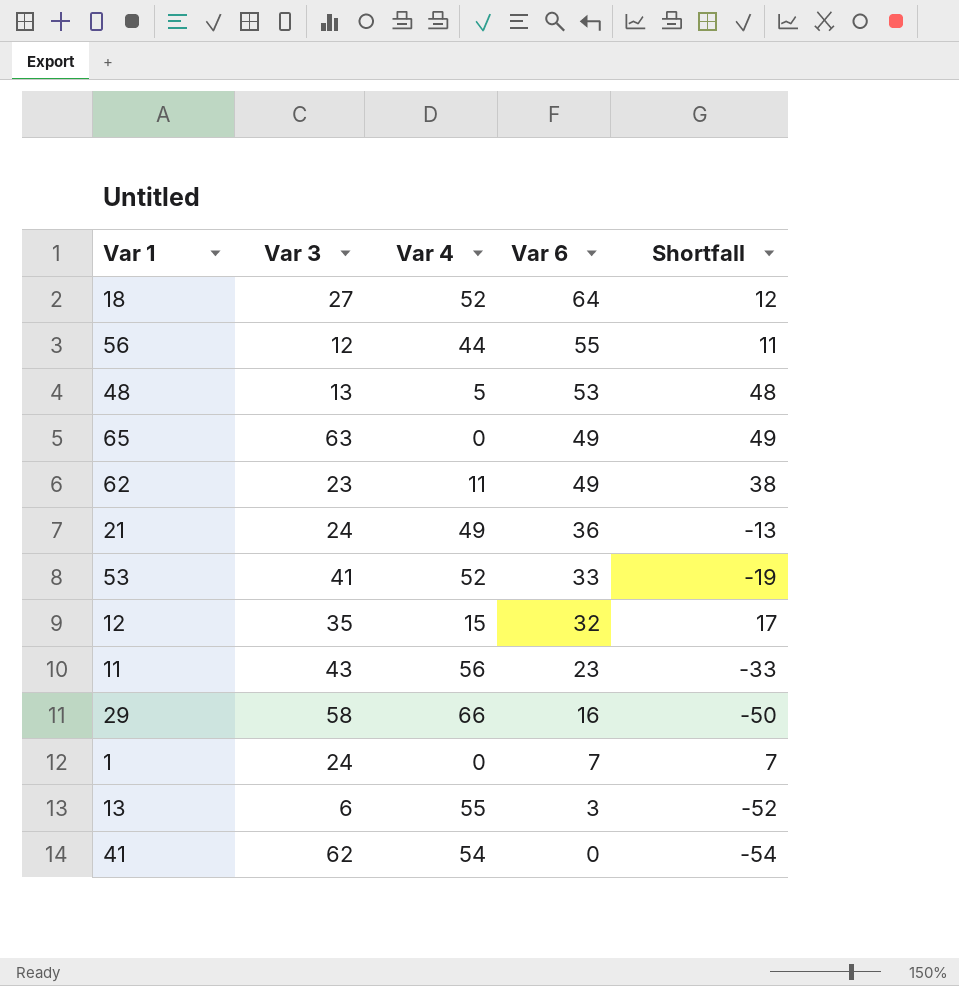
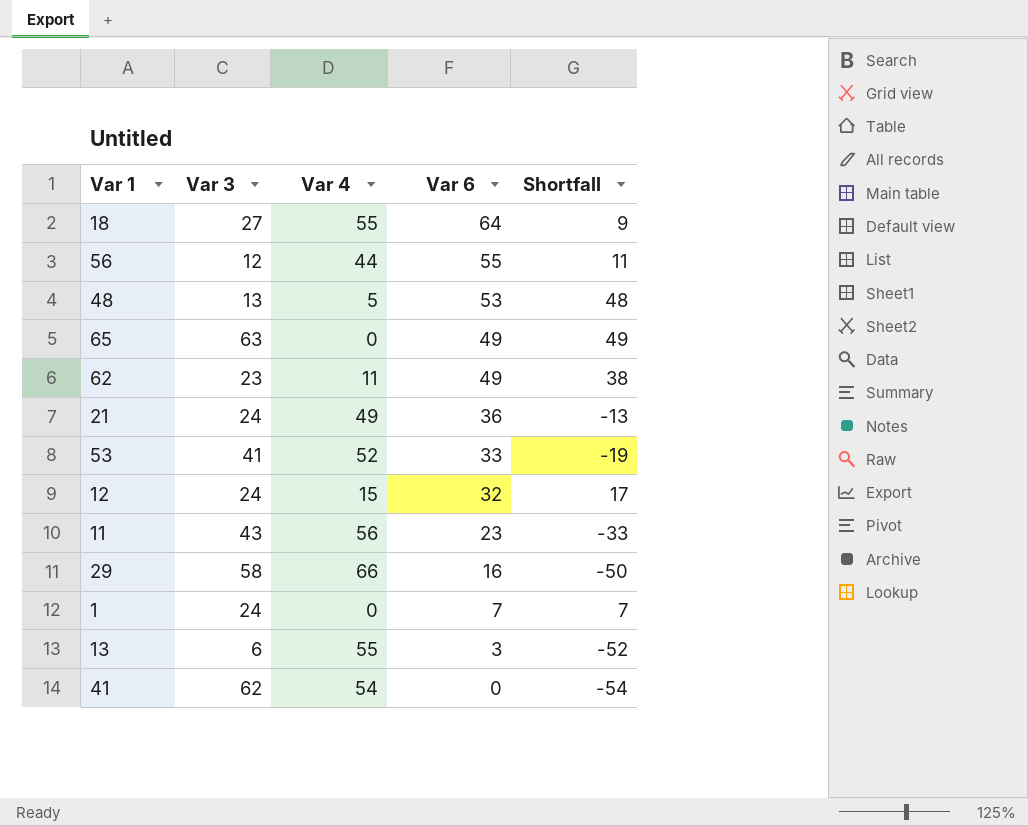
18 | Var 4: 52 -> 55
18 | Shortfall: 12 -> 9
12 | Var 3: 35 -> 24

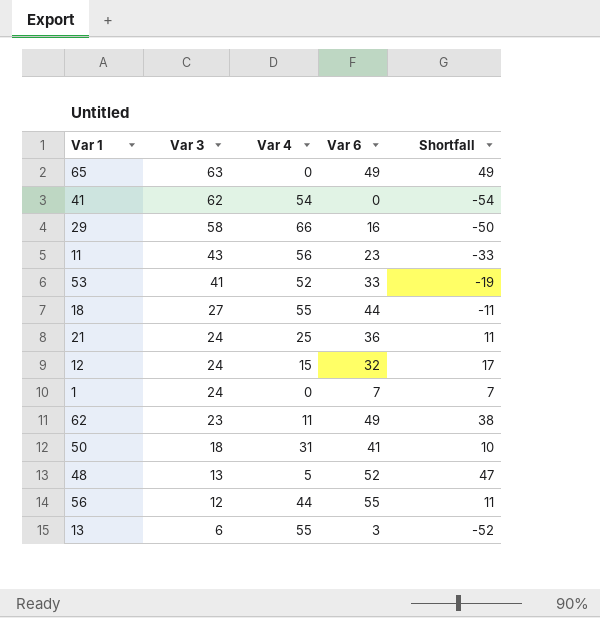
row order: Var 6 descending -> Var 3 descending
18 | Var 6: 64 -> 44
18 | Shortfall: 9 -> -11
21 | Var 4: 49 -> 25
21 | Shortfall: -13 -> 11
row 50: none -> 18 | 31 | 41 | 10
48 | Var 6: 53 -> 52
48 | Shortfall: 48 -> 47

